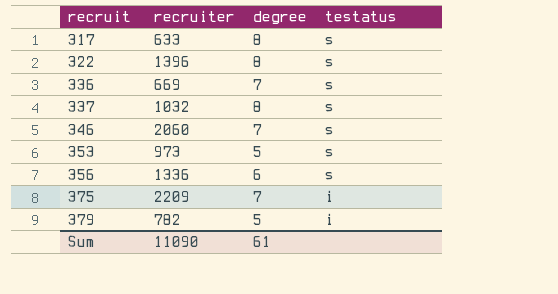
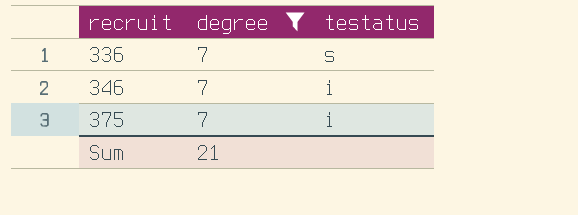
filter: none -> degree = 7
column recruiter | position: 2 -> none
346 | testatus: s -> i
Sum | degree: 61 -> 21

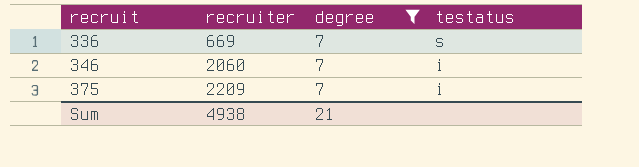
column recruiter | position: none -> 2

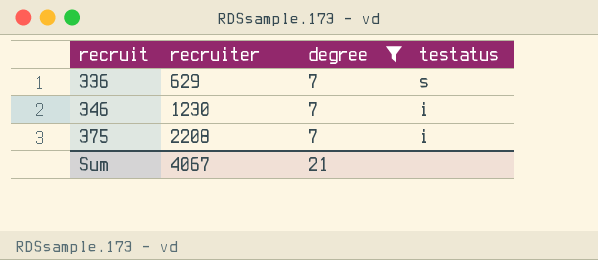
336 | recruiter: 669 -> 629
346 | recruiter: 2060 -> 1230
375 | recruiter: 2209 -> 2208
Sum | recruiter: 4938 -> 4067

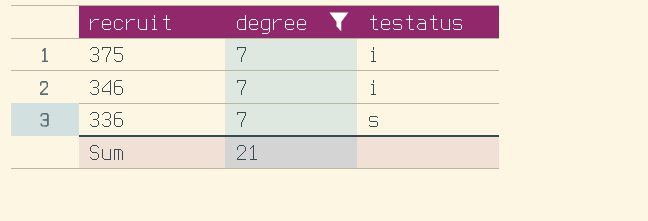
row order: recruit ascending -> recruit descending
column recruiter | position: 2 -> none

